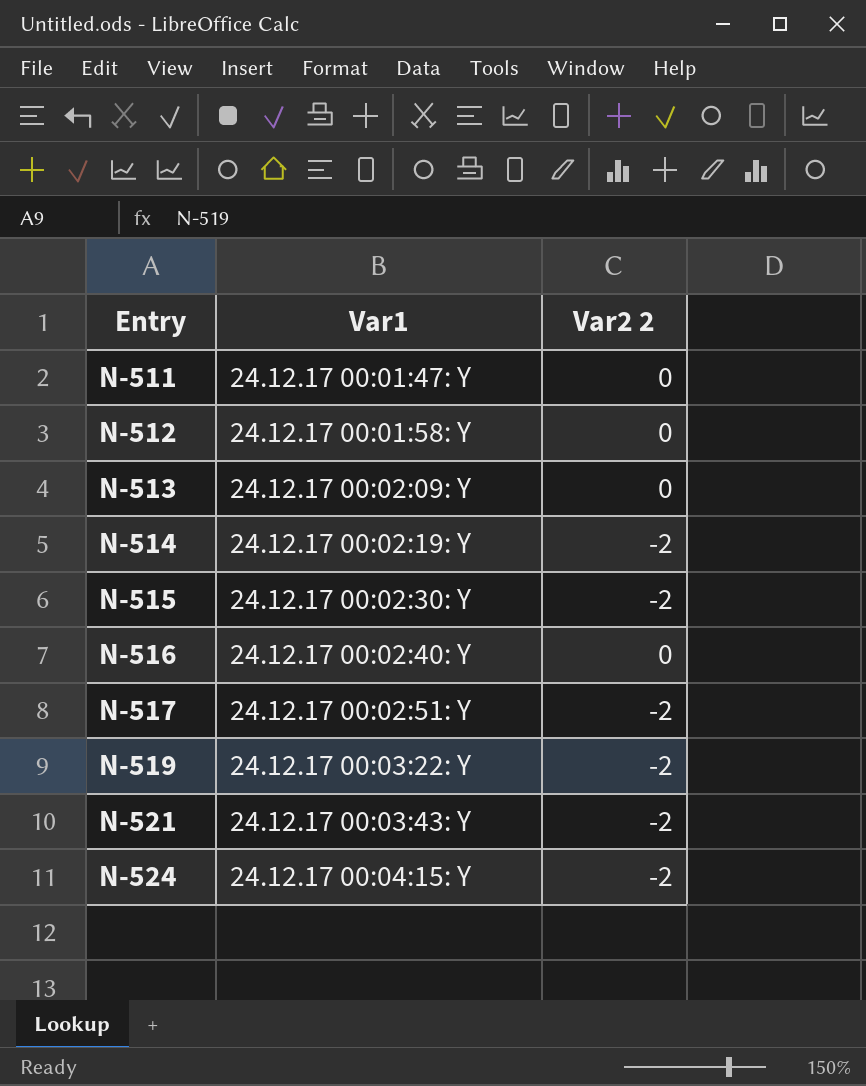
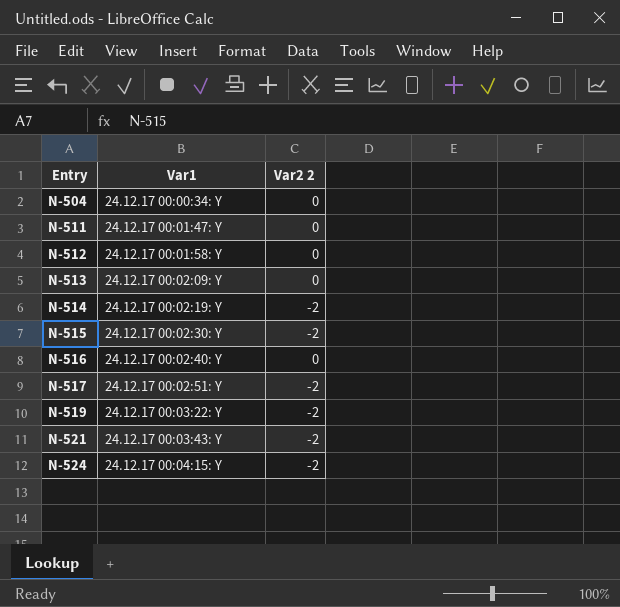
row N-504: none -> 24.12.17 00:00:34: Y | 0

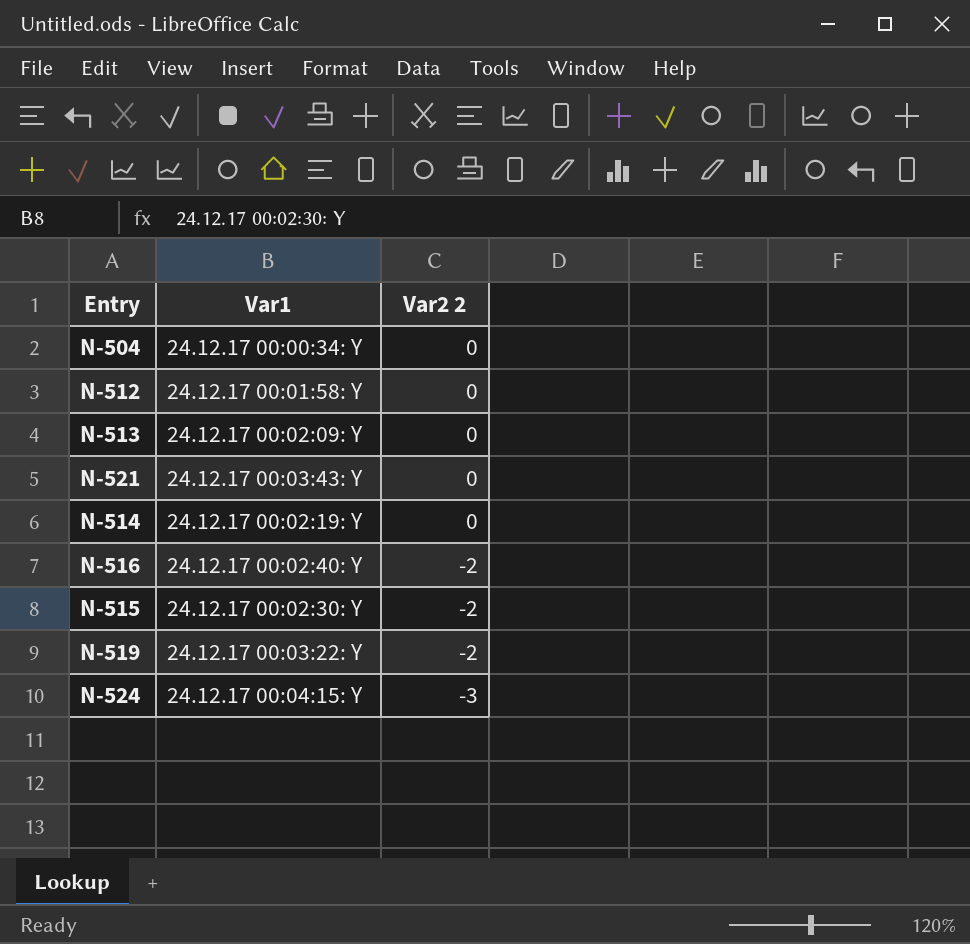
row order: Entry ascending -> Var2 2 descending
row N-511: 24.12.17 00:01:47: Y | 0 -> none
row N-517: 24.12.17 00:02:51: Y | -2 -> none
N-521 | Var2 2: -2 -> 0
N-514 | Var2 2: -2 -> 0
N-516 | Var2 2: 0 -> -2
N-524 | Var2 2: -2 -> -3

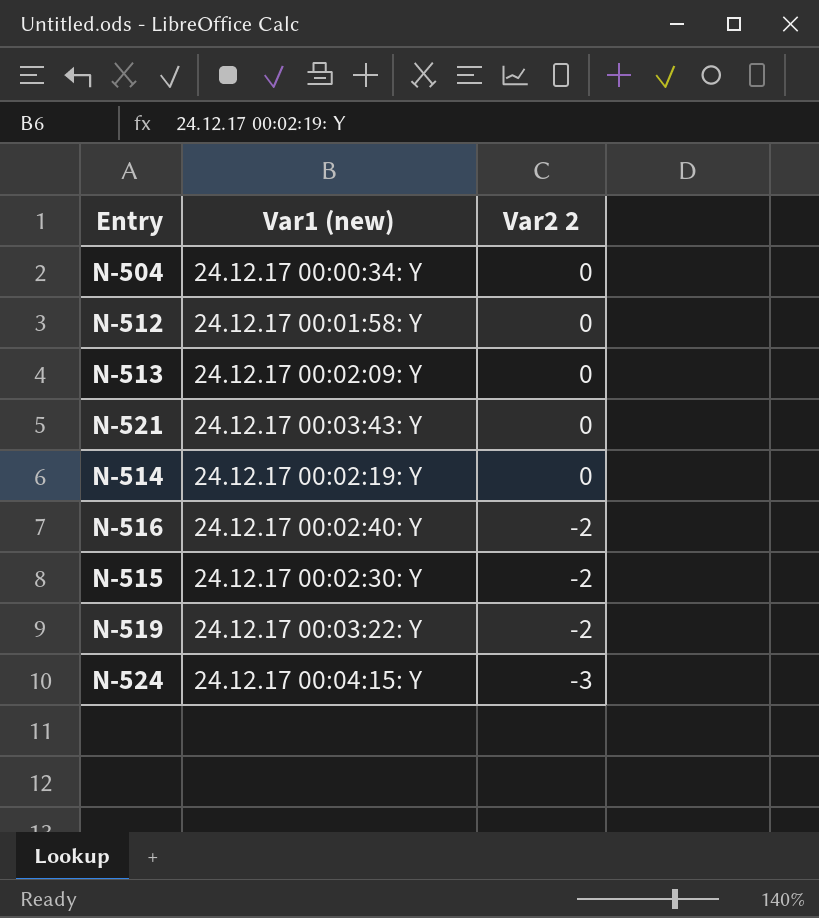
column name: Var1 -> Var1 (new)

